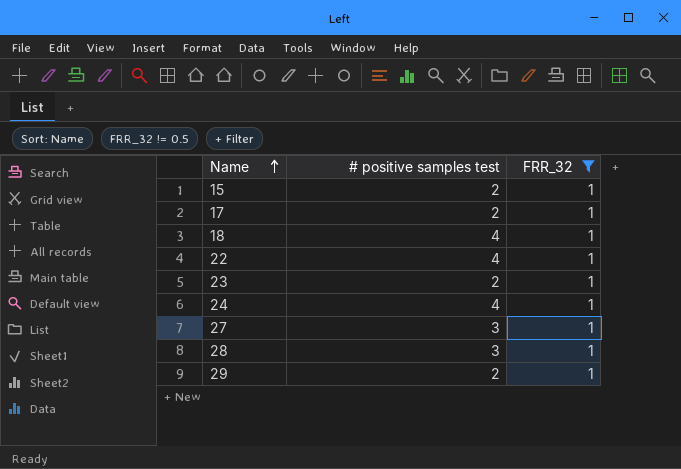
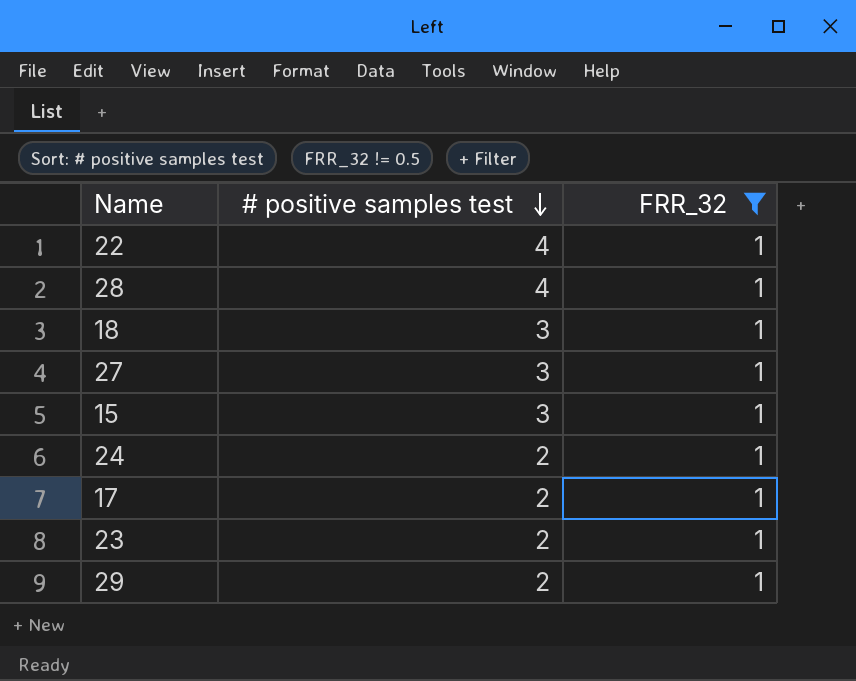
row order: Name ascending -> # positive samples test descending
28 | # positive samples test: 3 -> 4
18 | # positive samples test: 4 -> 3
15 | # positive samples test: 2 -> 3
24 | # positive samples test: 4 -> 2

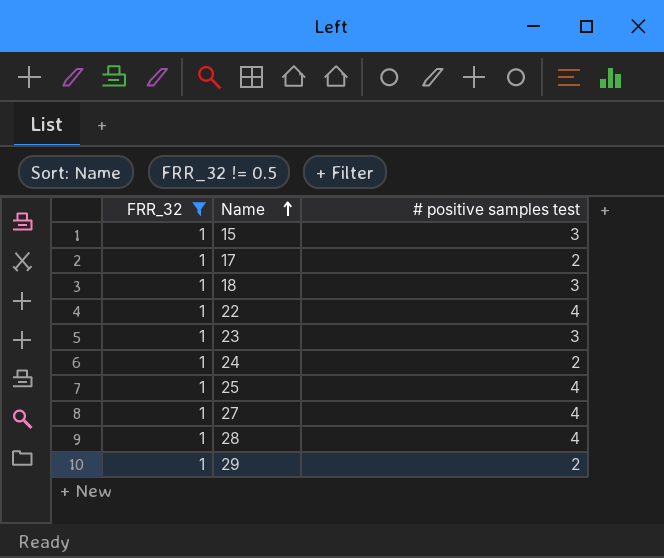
row order: # positive samples test descending -> Name ascending
column FRR_32 | position: 3 -> 1
23 | # positive samples test: 2 -> 3
row 25: none -> 1 | 4
27 | # positive samples test: 3 -> 4

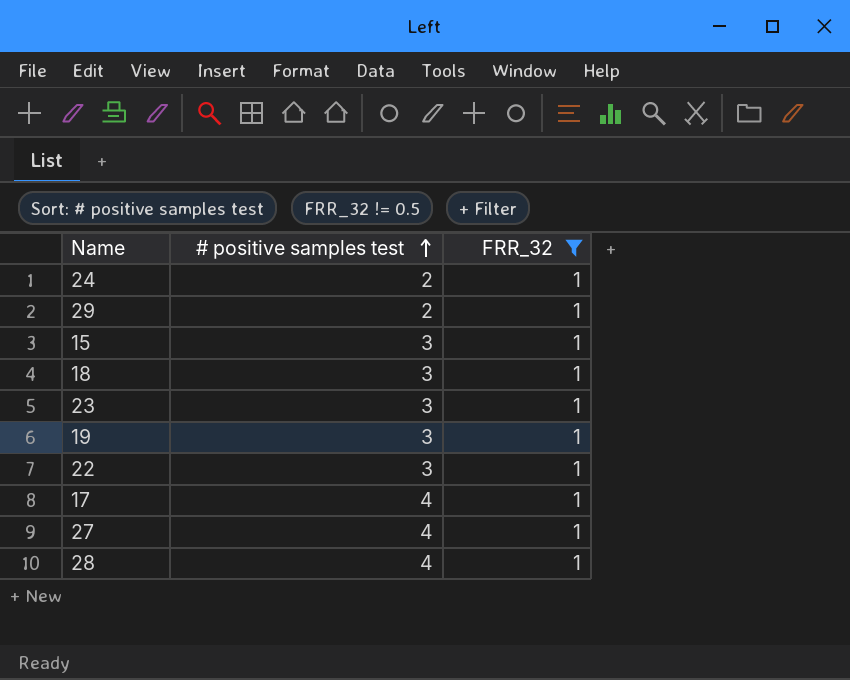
row order: Name ascending -> # positive samples test ascending
column FRR_32 | position: 1 -> 3
row 25: 1 | 4 -> none
row 19: none -> 3 | 1
22 | # positive samples test: 4 -> 3
17 | # positive samples test: 2 -> 4

